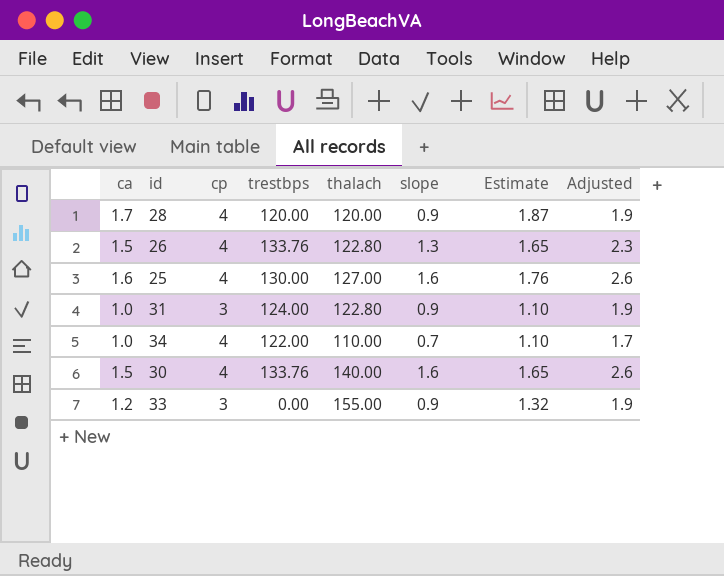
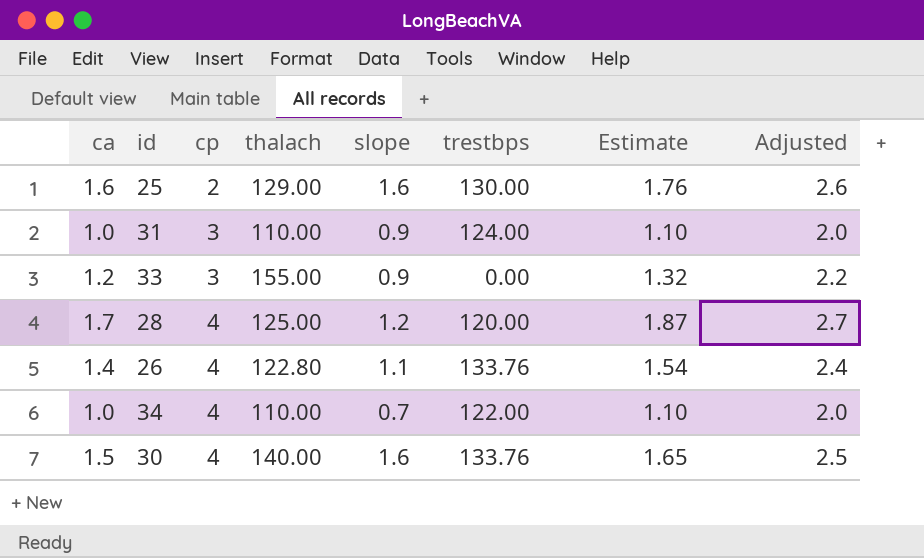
row order: none -> cp ascending
column trestbps | position: 4 -> 6
column Adjusted | formula: [slope] + 1 -> [ca] + 1
25 | cp: 4 -> 2
25 | thalach: 127.00 -> 129.00
31 | thalach: 122.80 -> 110.00
28 | thalach: 120.00 -> 125.00
28 | slope: 0.9 -> 1.2
26 | ca: 1.5 -> 1.4
26 | slope: 1.3 -> 1.1
26 | Estimate: 1.65 -> 1.54

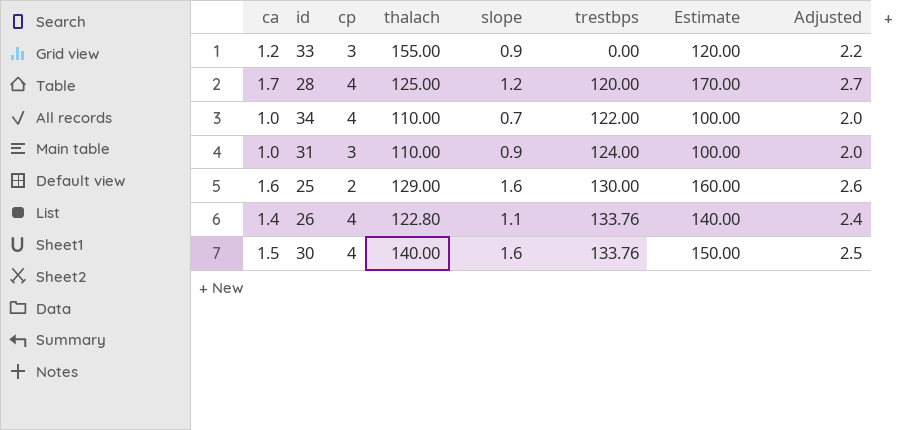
row order: cp ascending -> trestbps ascending
column Estimate | formula: [ca] * 1.1 -> [ca] * 100

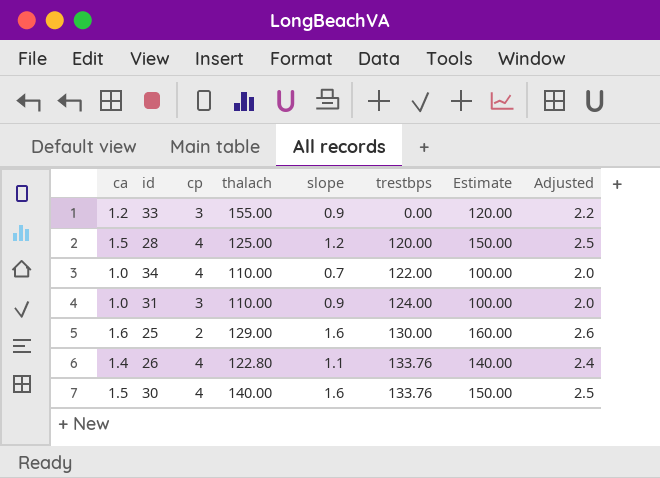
28 | ca: 1.7 -> 1.5
28 | Estimate: 170.00 -> 150.00
28 | Adjusted: 2.7 -> 2.5

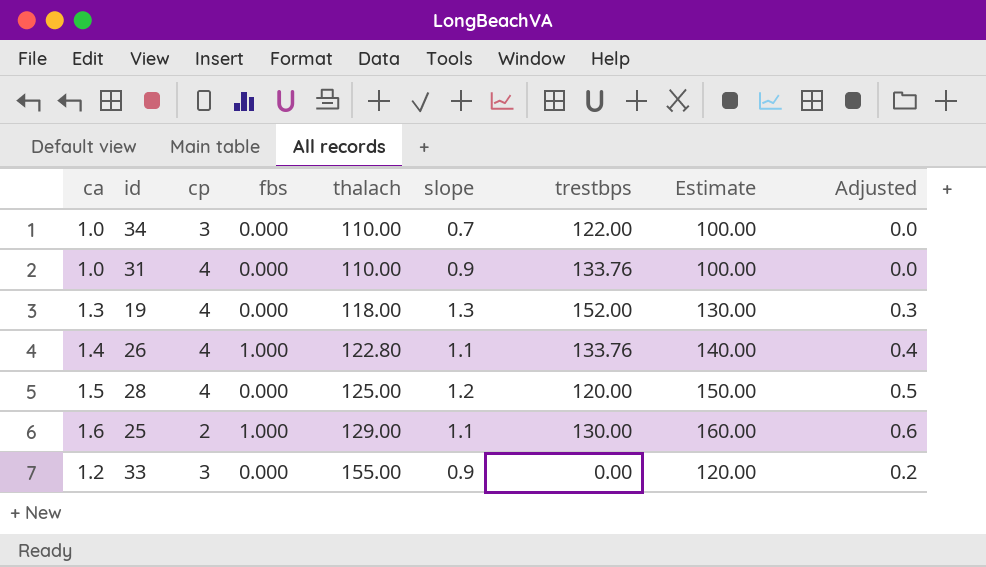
row order: trestbps ascending -> thalach ascending
column fbs | position: none -> 4
column Adjusted | formula: [ca] + 1 -> [ca] - 1
row 30: 1.5 | 4 | 140.00 | 1.6 | 133.76 | 150.00 | 2.5 -> none
34 | cp: 4 -> 3
31 | cp: 3 -> 4
31 | trestbps: 124.00 -> 133.76
row 19: none -> 1.3 | 4 | 0.000 | 118.00 | 1.3 | 152.00 | 130.00 | 0.3
25 | slope: 1.6 -> 1.1

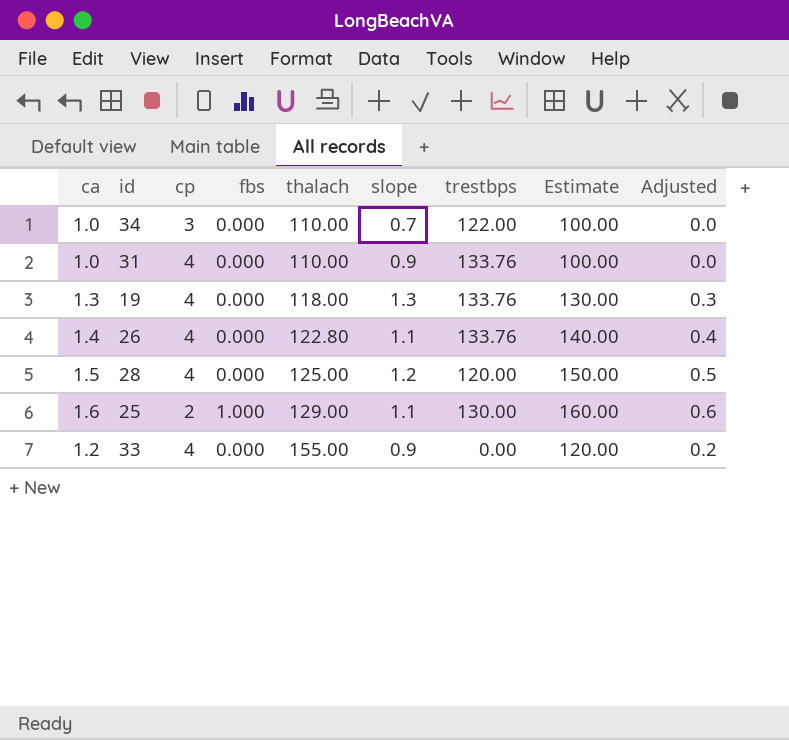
19 | trestbps: 152.00 -> 133.76
26 | fbs: 1.000 -> 0.000
33 | cp: 3 -> 4

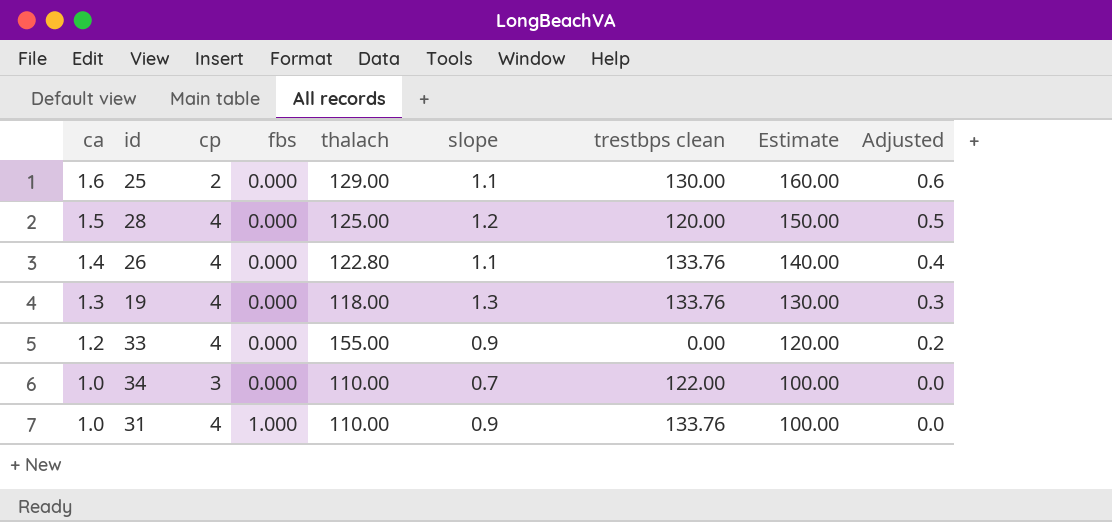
row order: thalach ascending -> ca descending
column name: trestbps -> trestbps clean
25 | fbs: 1.000 -> 0.000
31 | fbs: 0.000 -> 1.000

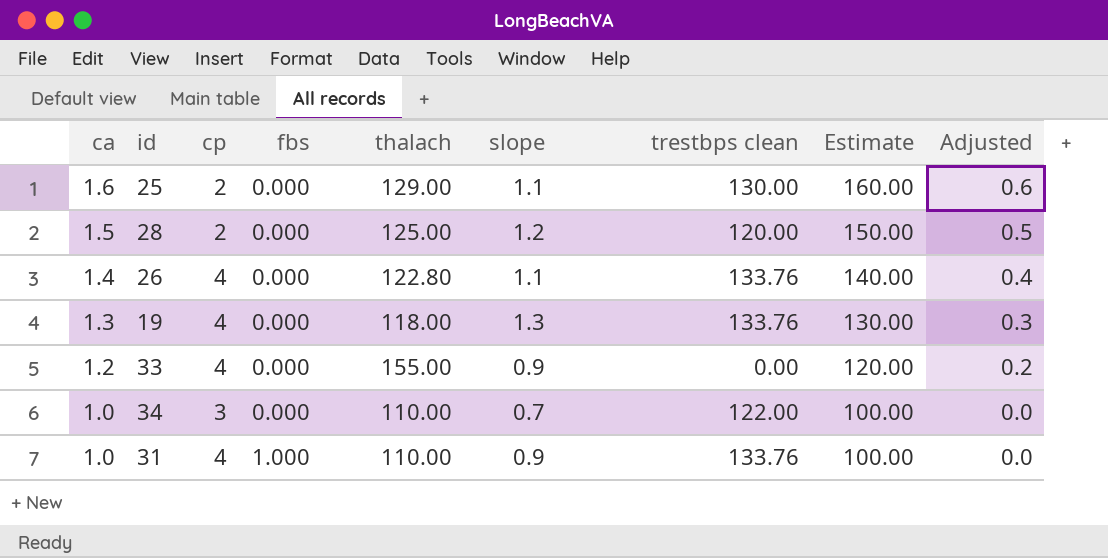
28 | cp: 4 -> 2

